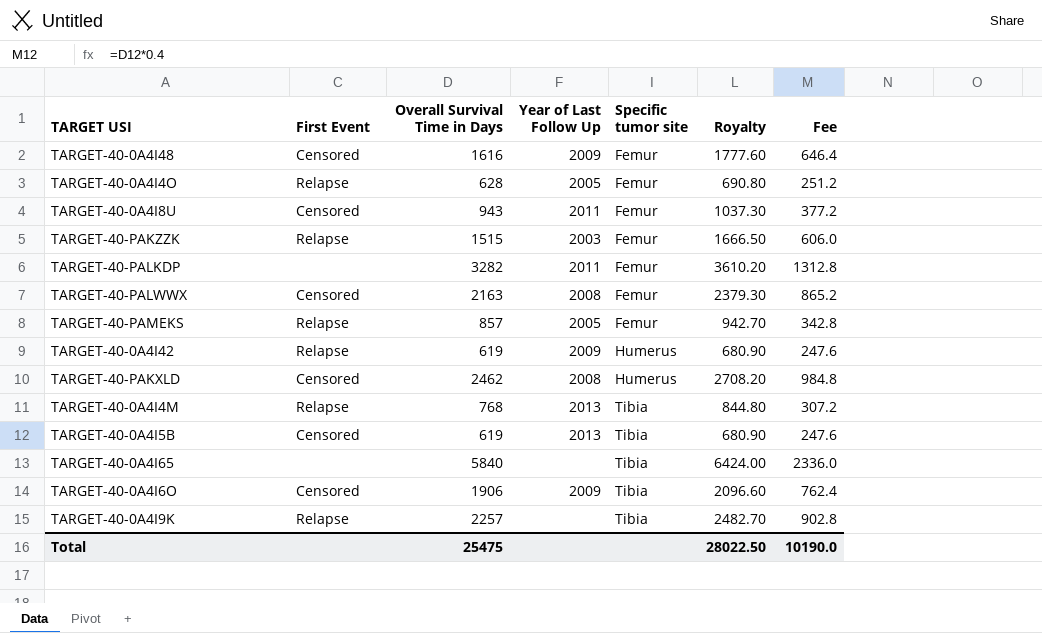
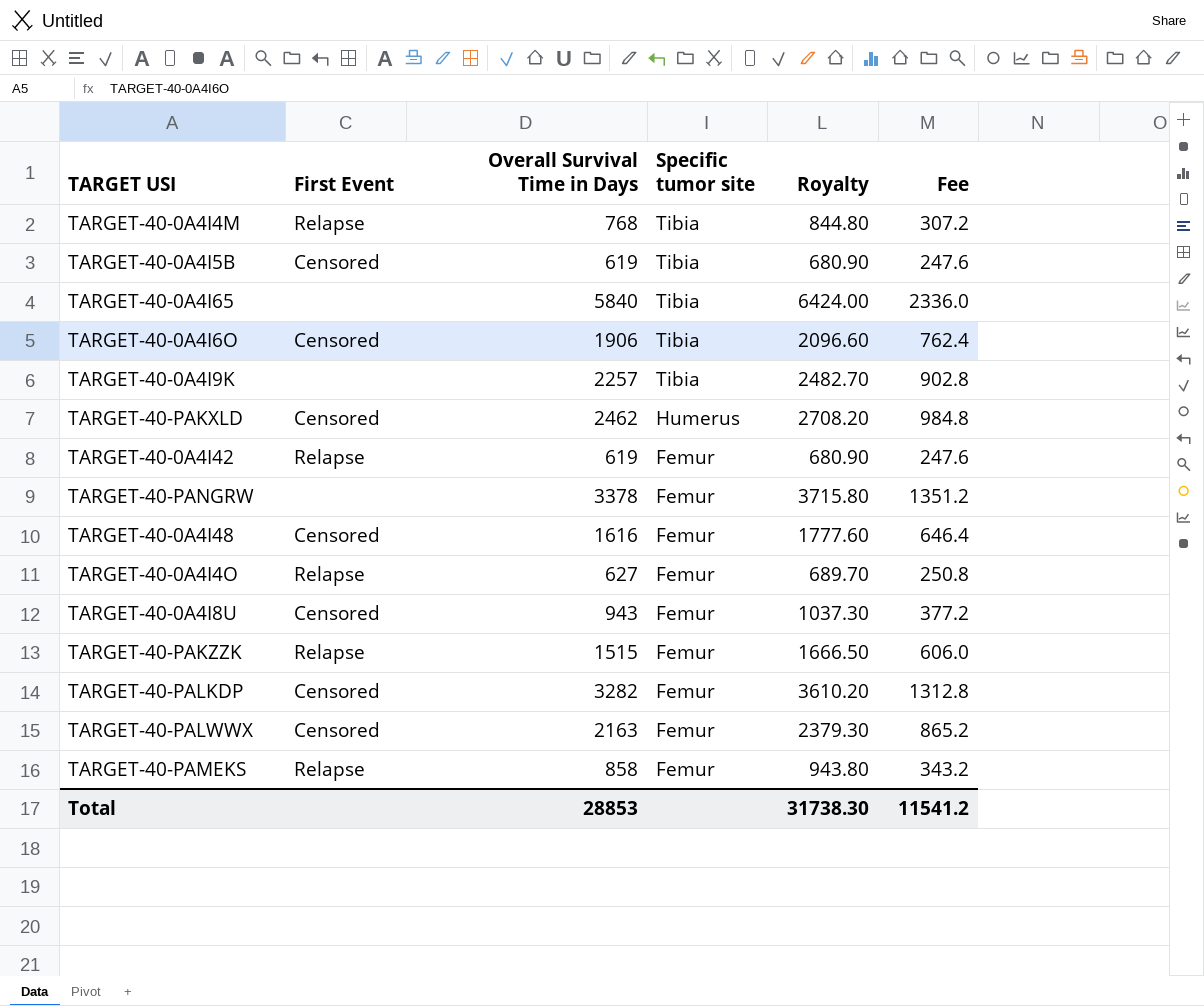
row order: Specific tumor site ascending -> Specific tumor site descending
column Year of Last Follow Up | position: 4 -> none
TARGET-40-0A4I9K | First Event: Relapse -> none
TARGET-40-0A4I42 | Specific tumor site: Humerus -> Femur
row TARGET-40-PANGRW: none -> none | 3378 | Femur | 3715.80 | 1351.2
TARGET-40-0A4I4O | Overall Survival Time in Days: 628 -> 627
TARGET-40-0A4I4O | Royalty: 690.80 -> 689.70
TARGET-40-0A4I4O | Fee: 251.2 -> 250.8
TARGET-40-PALKDP | First Event: none -> Censored
TARGET-40-PAMEKS | Overall Survival Time in Days: 857 -> 858
TARGET-40-PAMEKS | Royalty: 942.70 -> 943.80
TARGET-40-PAMEKS | Fee: 342.8 -> 343.2
Total | Overall Survival Time in Days: 25475 -> 28853
Total | Royalty: 28022.50 -> 31738.30
Total | Fee: 10190.0 -> 11541.2

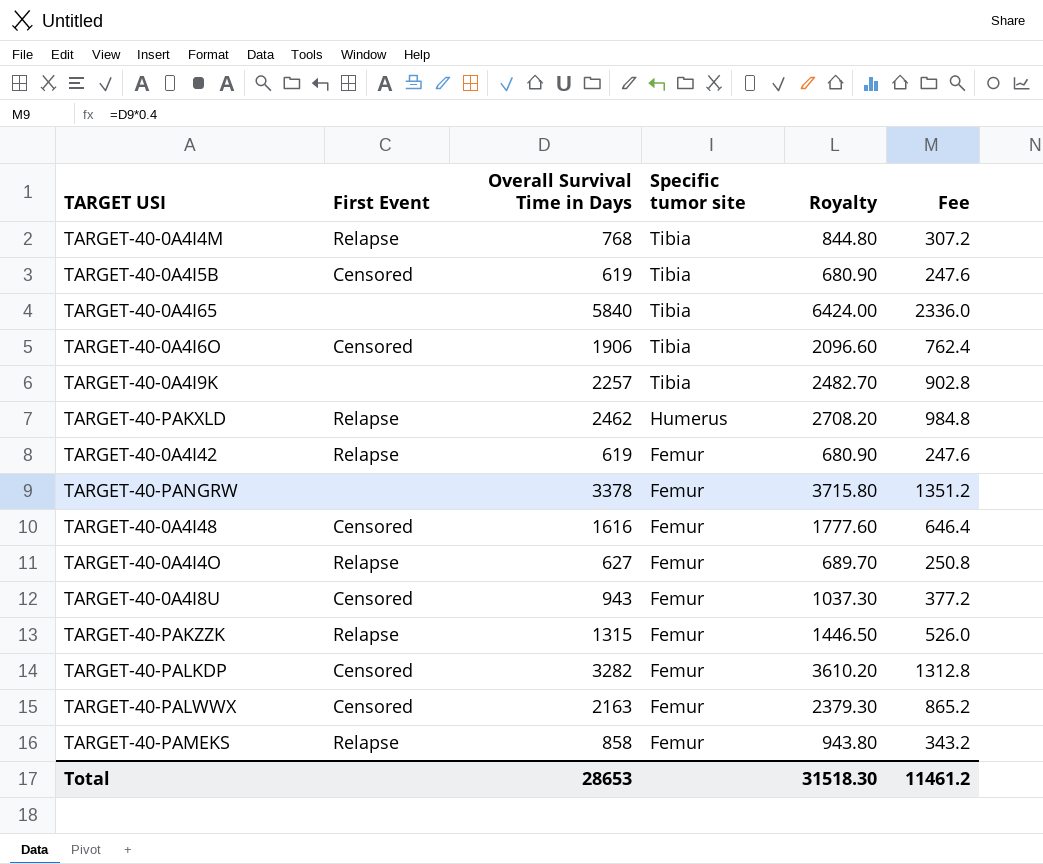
TARGET-40-PAKXLD | First Event: Censored -> Relapse
TARGET-40-PAKZZK | Overall Survival Time in Days: 1515 -> 1315
TARGET-40-PAKZZK | Royalty: 1666.50 -> 1446.50
TARGET-40-PAKZZK | Fee: 606.0 -> 526.0
Total | Overall Survival Time in Days: 28853 -> 28653
Total | Royalty: 31738.30 -> 31518.30
Total | Fee: 11541.2 -> 11461.2

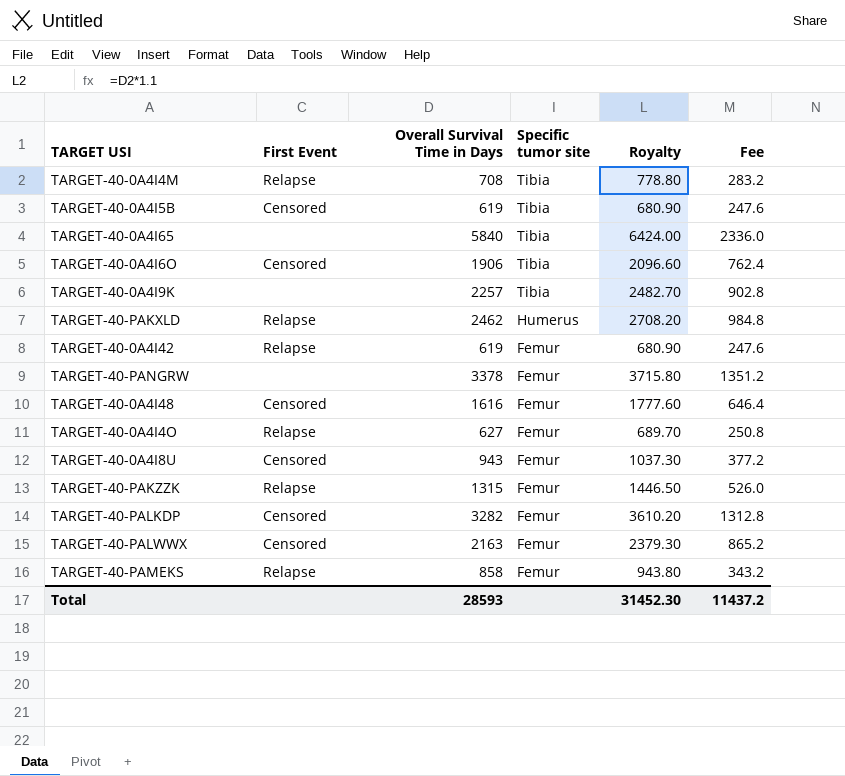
TARGET-40-0A4I4M | Overall Survival Time in Days: 768 -> 708
TARGET-40-0A4I4M | Royalty: 844.80 -> 778.80
TARGET-40-0A4I4M | Fee: 307.2 -> 283.2
Total | Overall Survival Time in Days: 28653 -> 28593
Total | Royalty: 31518.30 -> 31452.30
Total | Fee: 11461.2 -> 11437.2

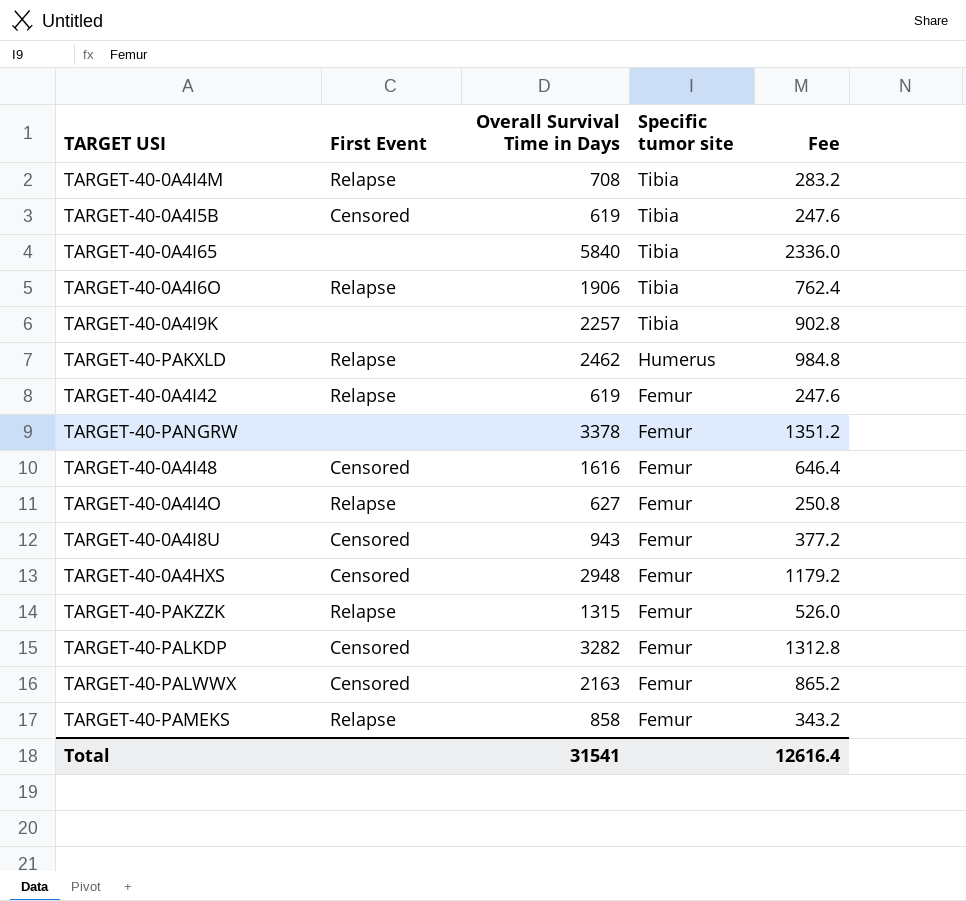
column Royalty | formula: [Overall Survival Time in Days] * 1.1 -> none
TARGET-40-0A4I6O | First Event: Censored -> Relapse
row TARGET-40-0A4HXS: none -> Censored | 2948 | Femur | 1179.2
Total | Overall Survival Time in Days: 28593 -> 31541
Total | Fee: 11437.2 -> 12616.4

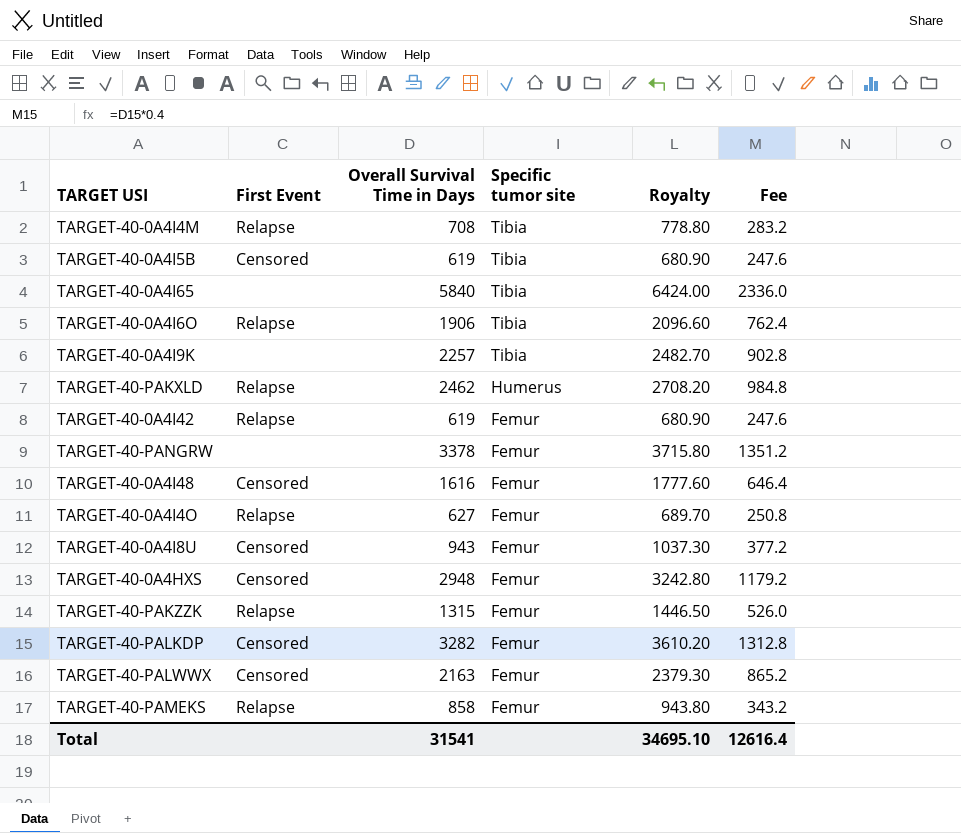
column Royalty | formula: none -> [Overall Survival Time in Days] * 1.1

